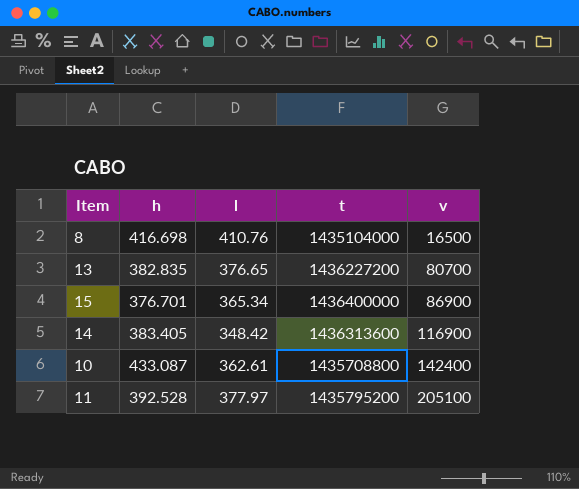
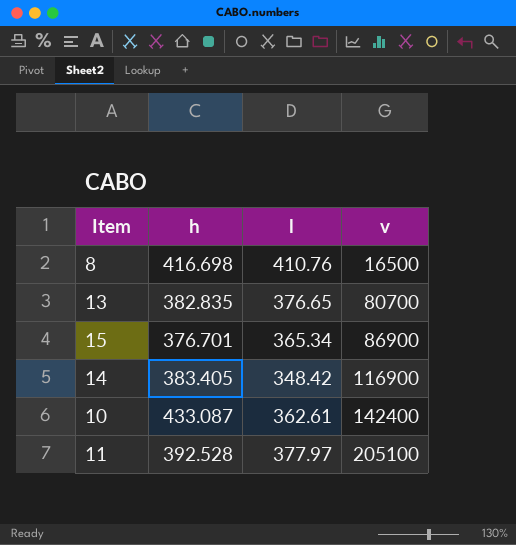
column t | position: 4 -> none

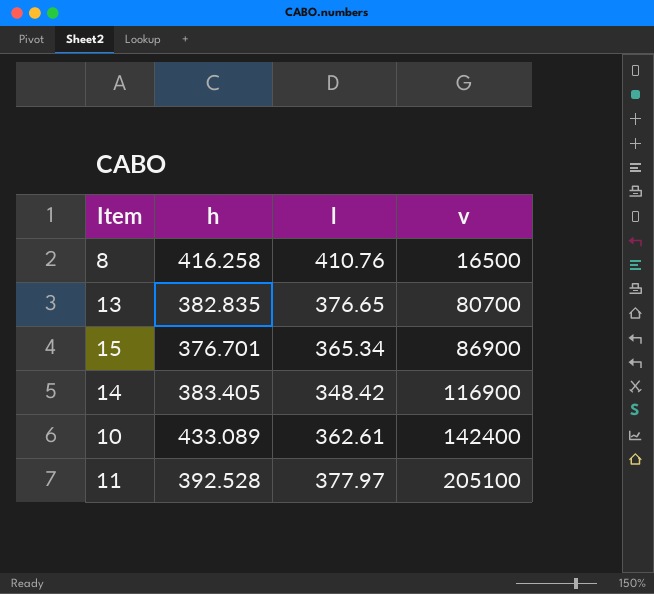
8 | h: 416.698 -> 416.258
10 | h: 433.087 -> 433.089

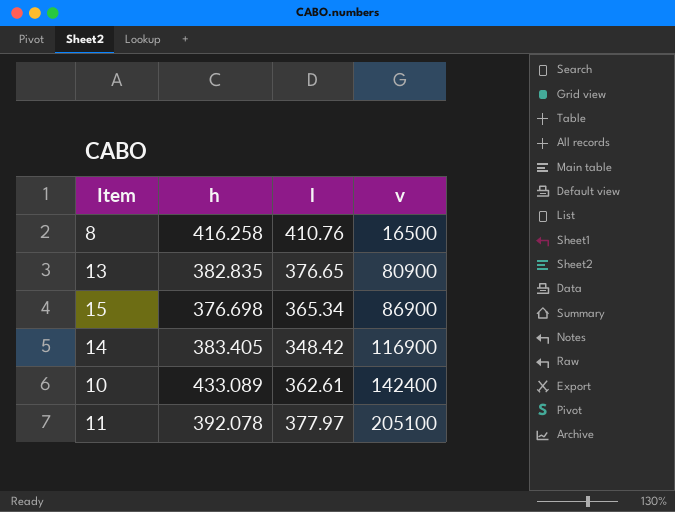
13 | v: 80700 -> 80900
15 | h: 376.701 -> 376.698
11 | h: 392.528 -> 392.078

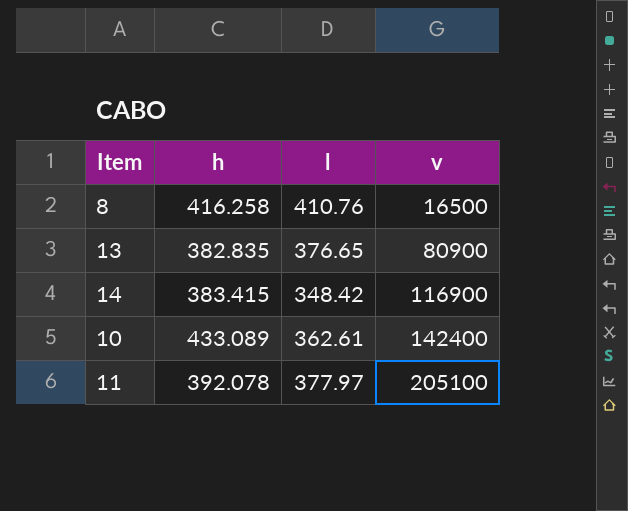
row 15: 376.698 | 365.34 | 86900 -> none
14 | h: 383.405 -> 383.415

